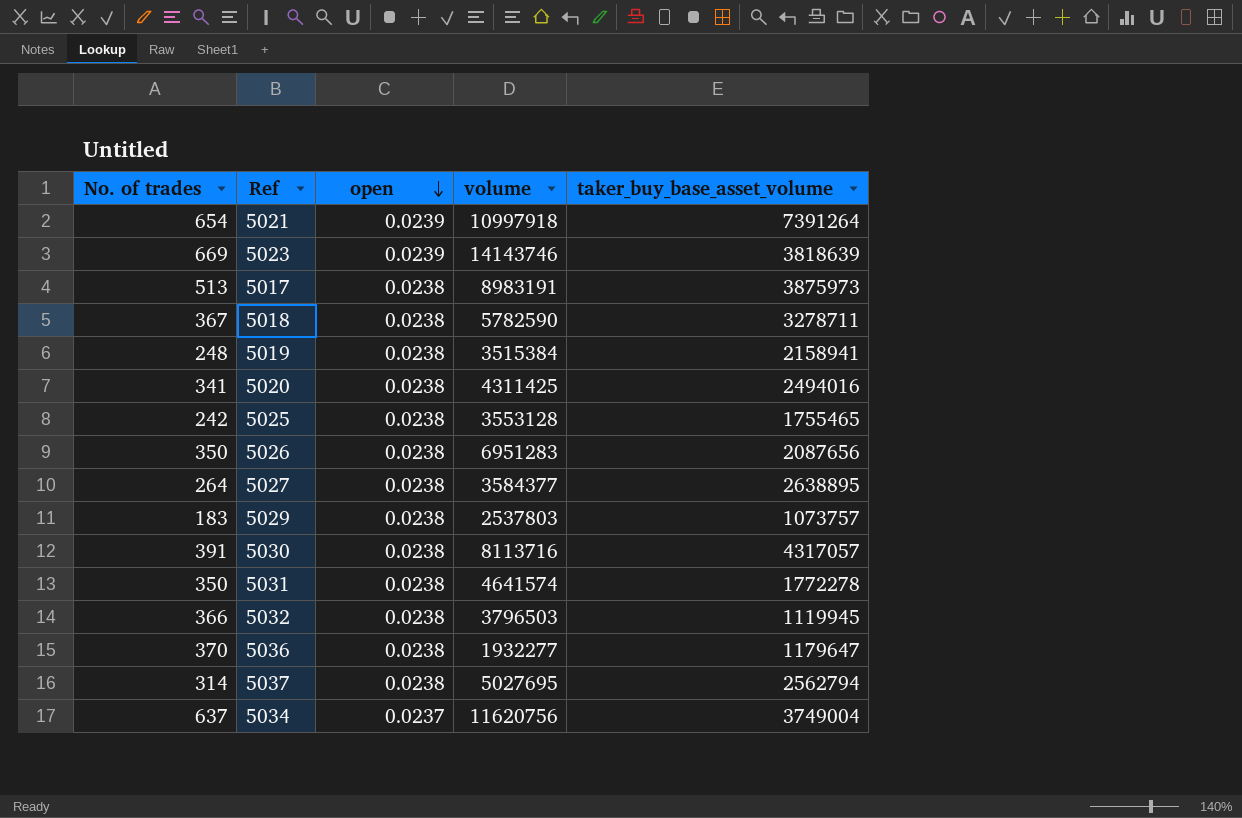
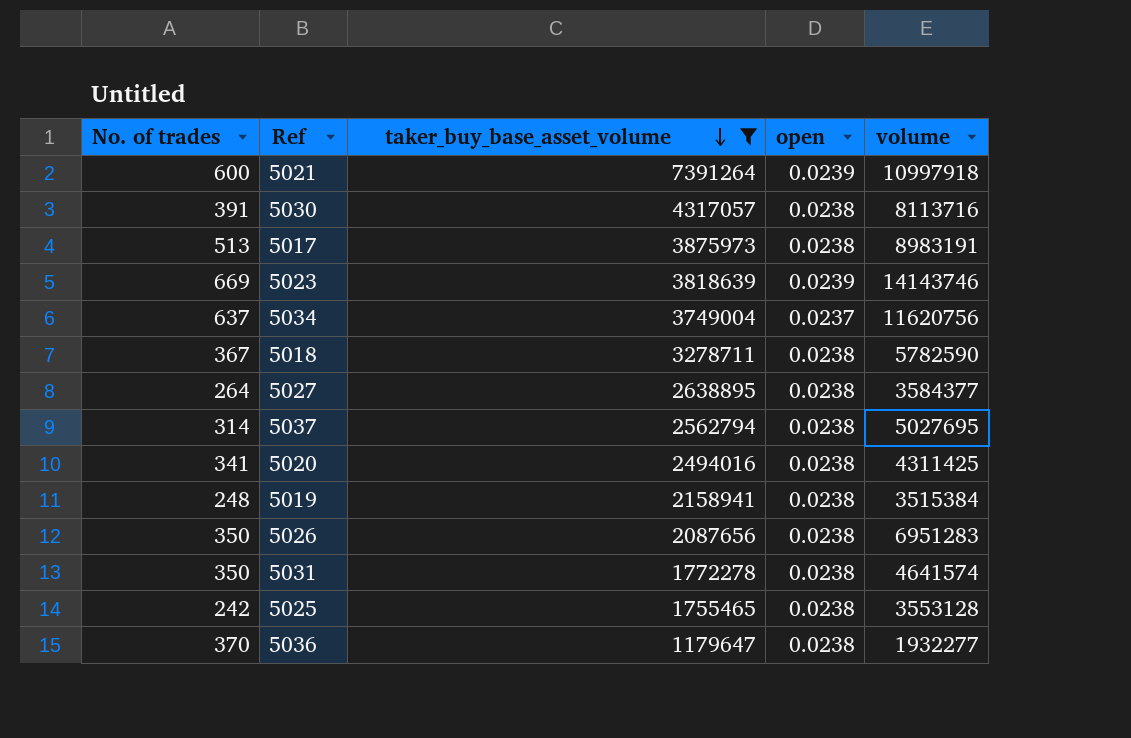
filter: none -> taker_buy_base_asset_volume >= 1179647
row order: open descending -> taker_buy_base_asset_volume descending
column taker_buy_base_asset_volume | position: 5 -> 3
5021 | No. of trades: 654 -> 600

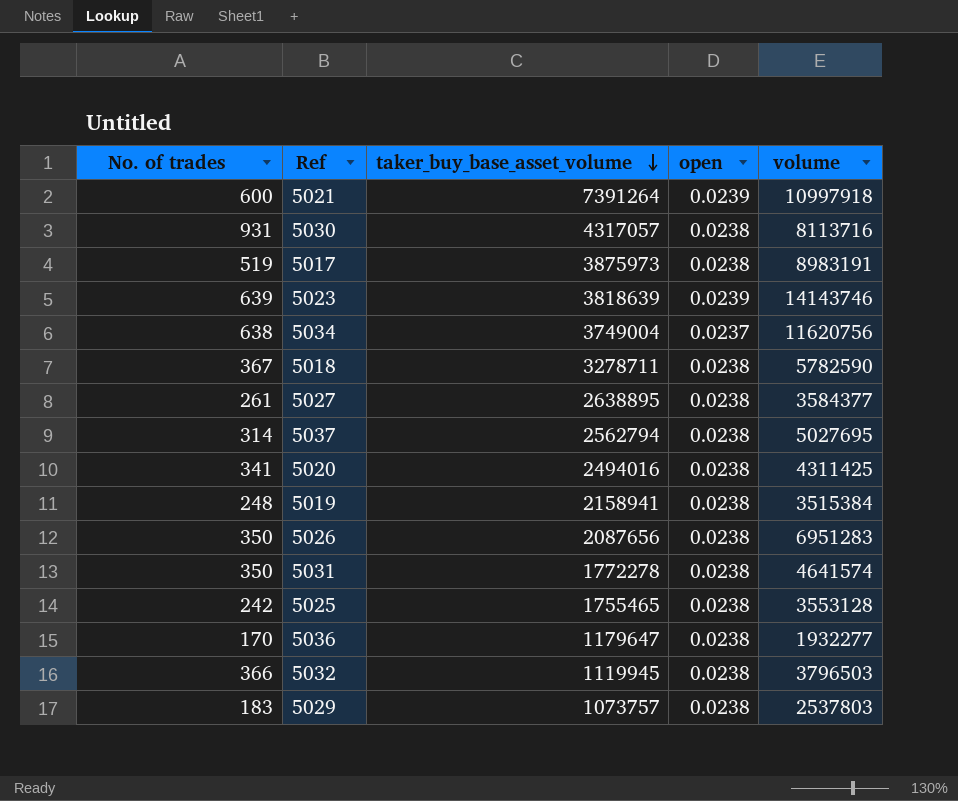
filter: taker_buy_base_asset_volume >= 1179647 -> none
5030 | No. of trades: 391 -> 931
5017 | No. of trades: 513 -> 519
5023 | No. of trades: 669 -> 639
5034 | No. of trades: 637 -> 638
5027 | No. of trades: 264 -> 261
5036 | No. of trades: 370 -> 170

